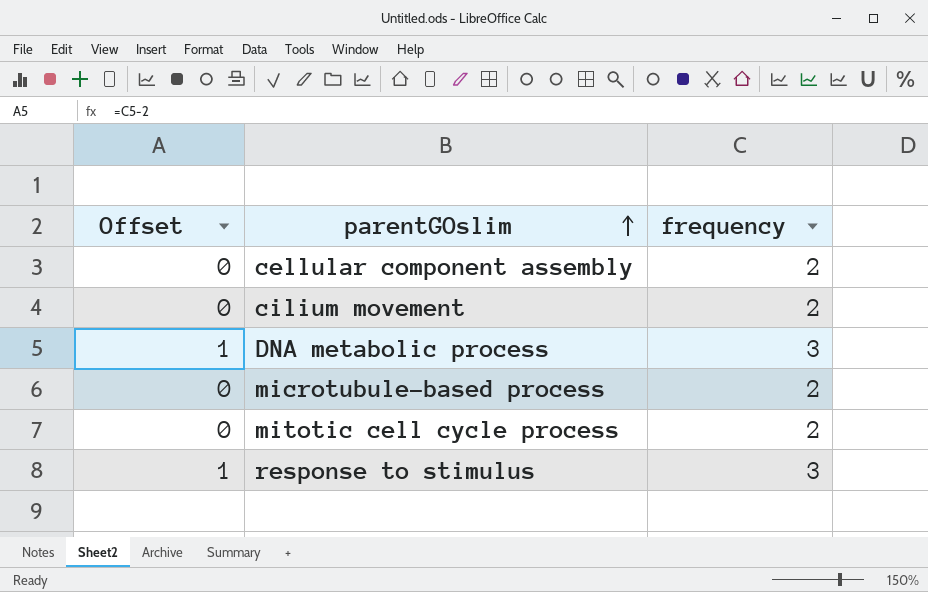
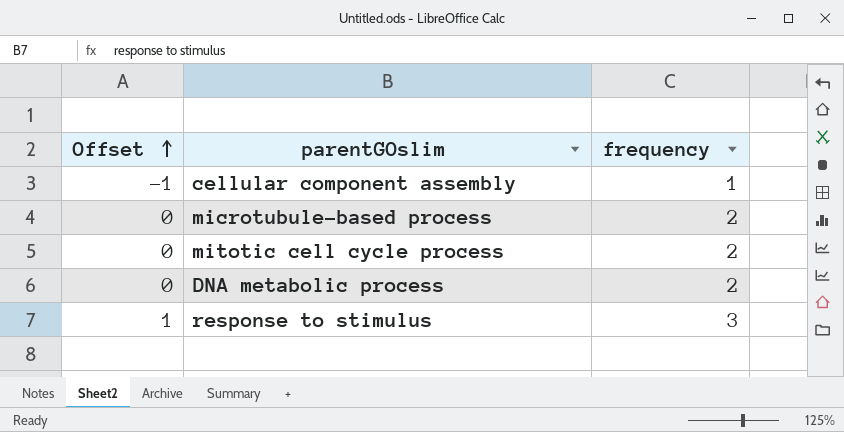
row order: parentGOslim ascending -> Offset ascending
row cilium movement: 0 | 2 -> none
cellular component assembly | Offset: 0 -> -1
cellular component assembly | frequency: 2 -> 1
DNA metabolic process | Offset: 1 -> 0
DNA metabolic process | frequency: 3 -> 2

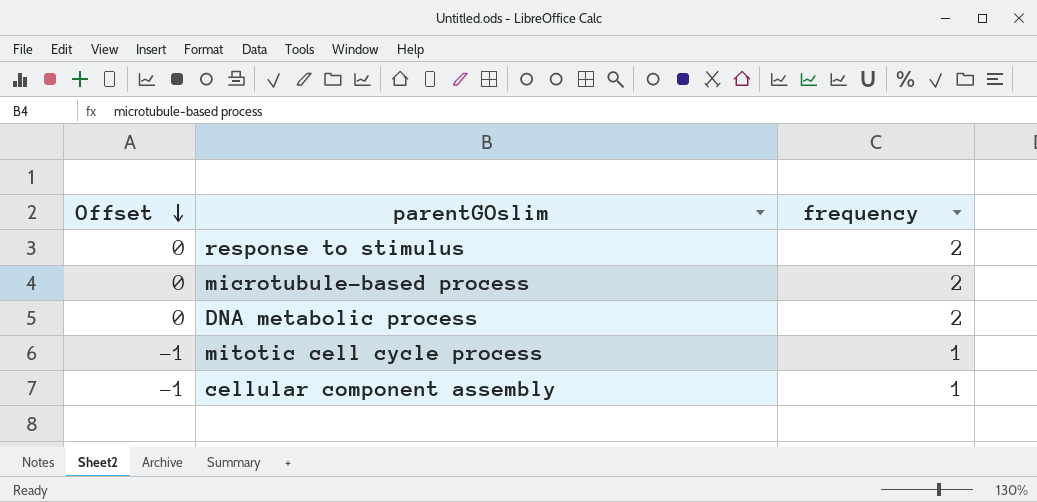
row order: Offset ascending -> Offset descending
response to stimulus | Offset: 1 -> 0
response to stimulus | frequency: 3 -> 2
mitotic cell cycle process | Offset: 0 -> -1
mitotic cell cycle process | frequency: 2 -> 1

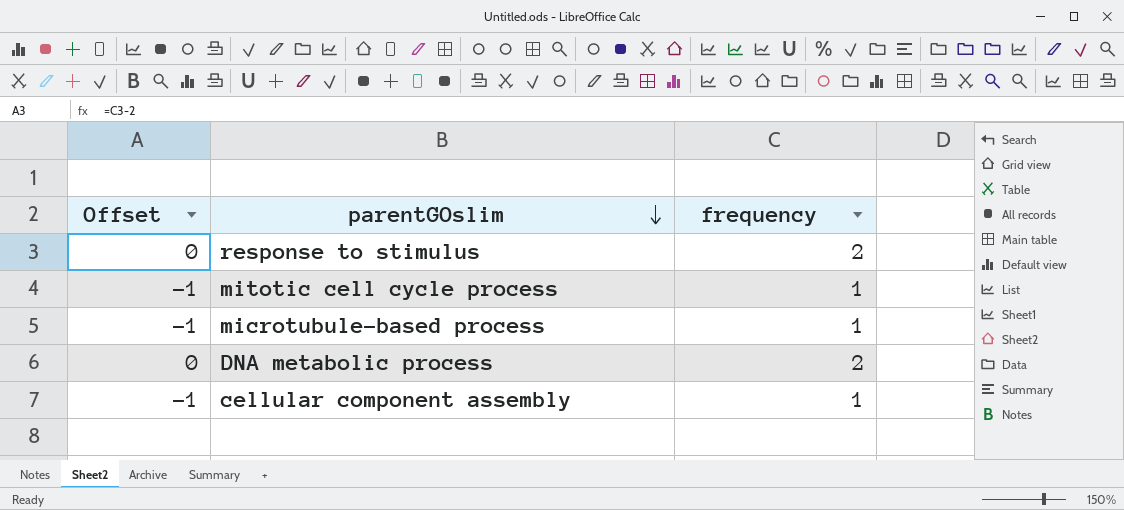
row order: Offset descending -> parentGOslim descending
microtubule-based process | Offset: 0 -> -1
microtubule-based process | frequency: 2 -> 1

